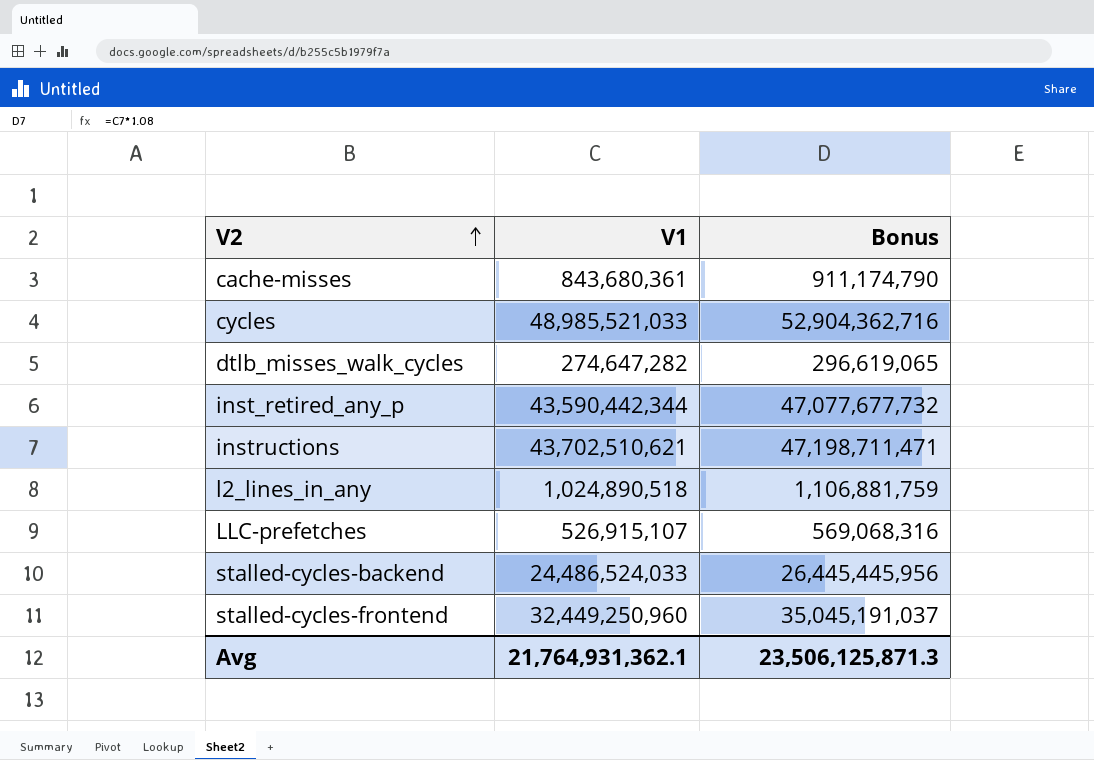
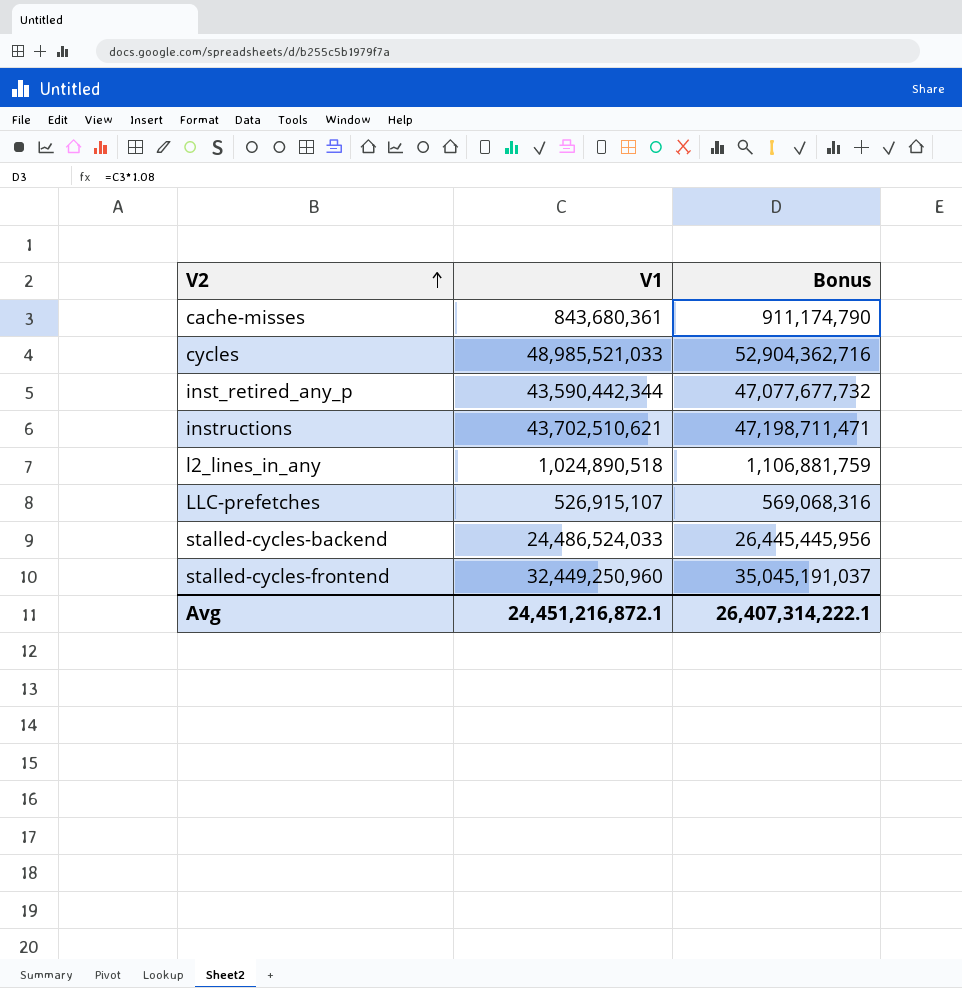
row dtlb_misses_walk_cycles: 274,647,282 | 296,619,065 -> none
Avg | V1: 21,764,931,362.1 -> 24,451,216,872.1
Avg | Bonus: 23,506,125,871.3 -> 26,407,314,222.1

